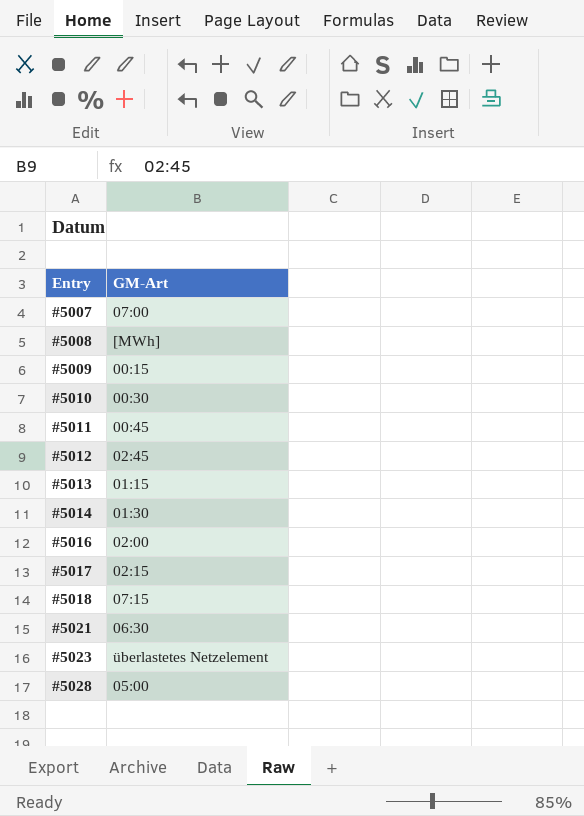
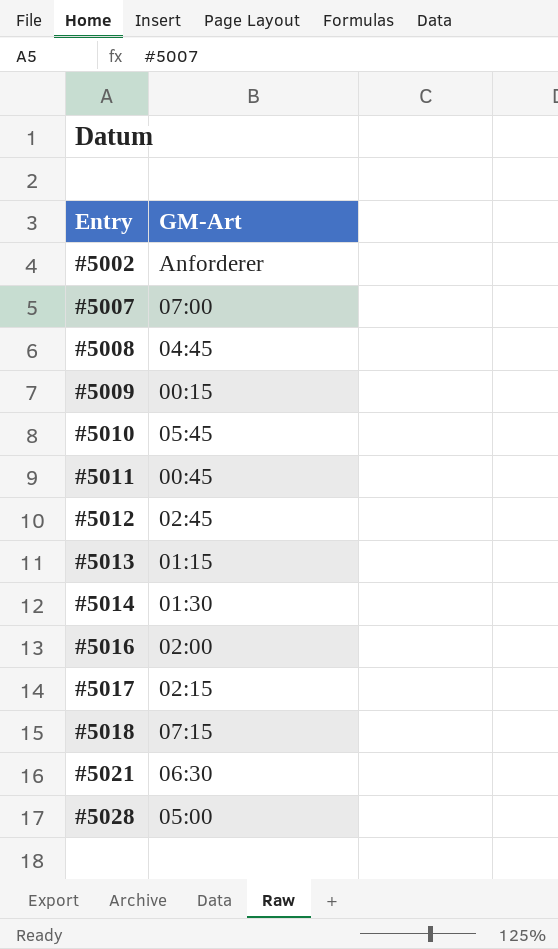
row #5023: überlastetes Netzelement -> none
row #5002: none -> Anforderer
#5008 | GM-Art: [MWh] -> 04:45
#5010 | GM-Art: 00:30 -> 05:45

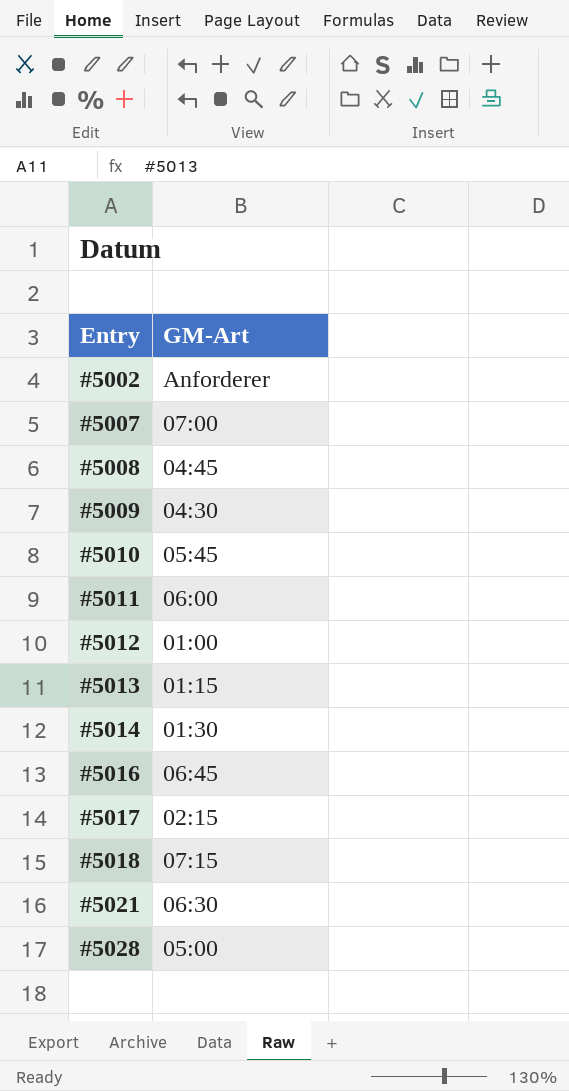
#5009 | GM-Art: 00:15 -> 04:30
#5011 | GM-Art: 00:45 -> 06:00
#5012 | GM-Art: 02:45 -> 01:00
#5016 | GM-Art: 02:00 -> 06:45

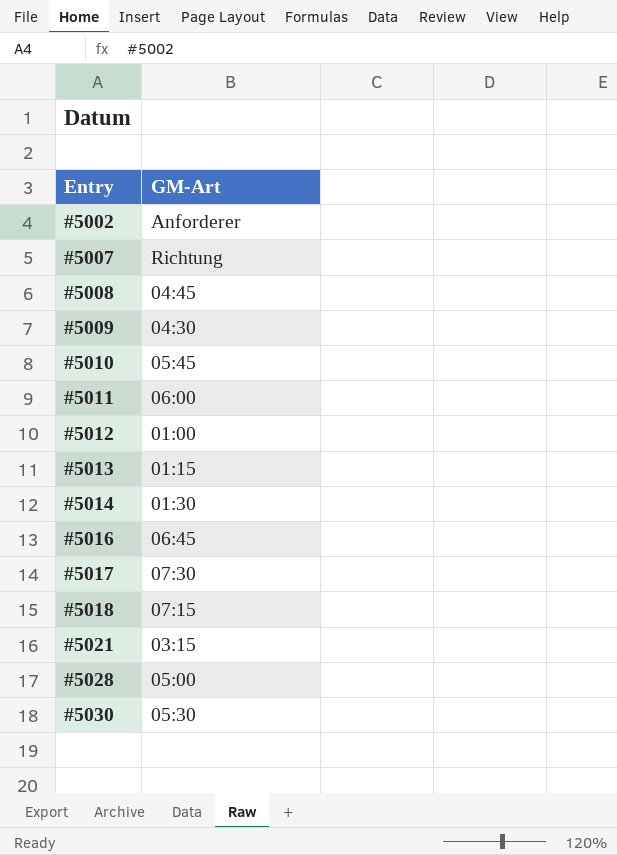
#5007 | GM-Art: 07:00 -> Richtung
#5017 | GM-Art: 02:15 -> 07:30
#5021 | GM-Art: 06:30 -> 03:15
row #5030: none -> 05:30

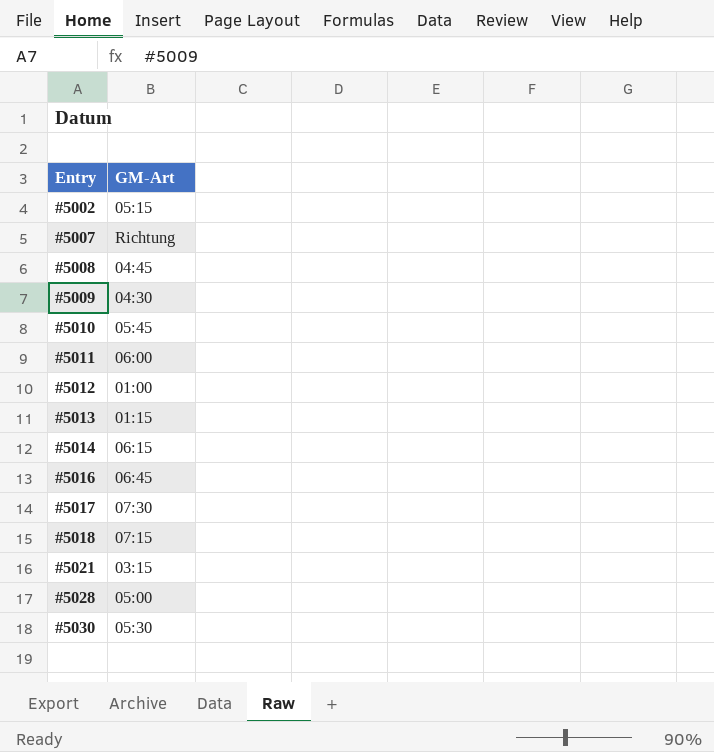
#5002 | GM-Art: Anforderer -> 05:15
#5014 | GM-Art: 01:30 -> 06:15

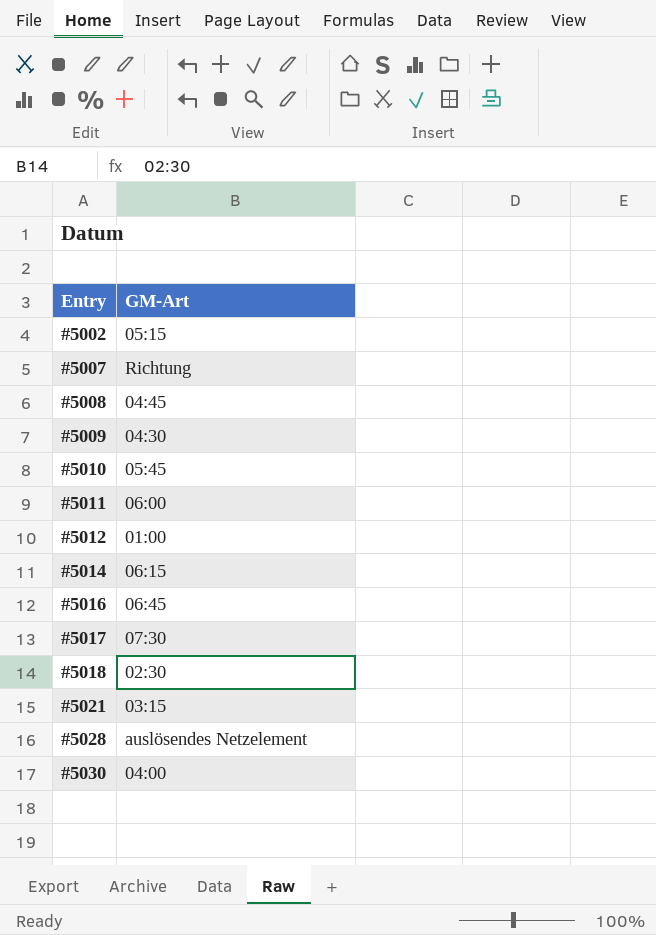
row #5013: 01:15 -> none
#5018 | GM-Art: 07:15 -> 02:30
#5028 | GM-Art: 05:00 -> auslösendes Netzelement
#5030 | GM-Art: 05:30 -> 04:00

